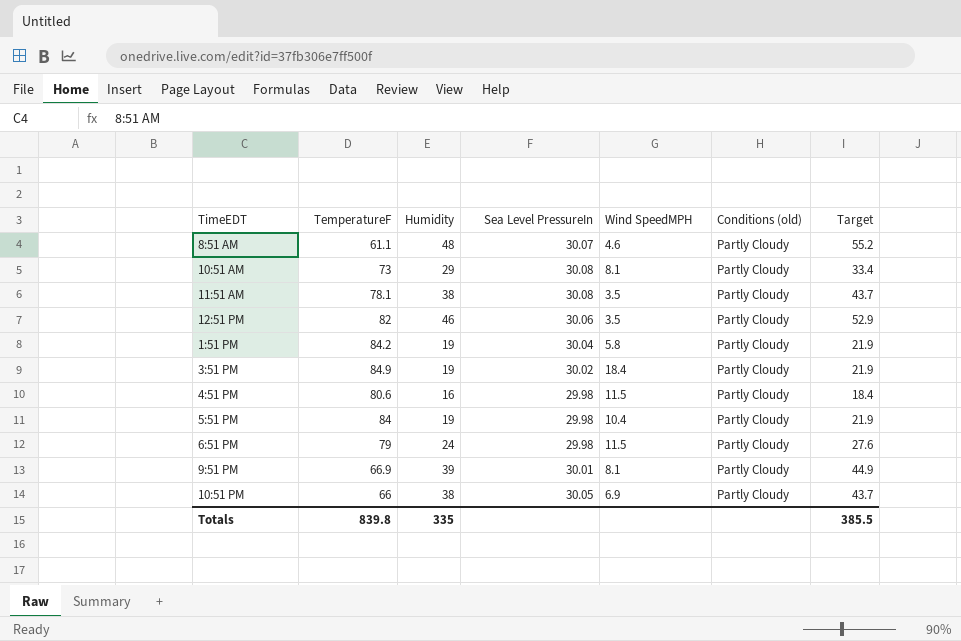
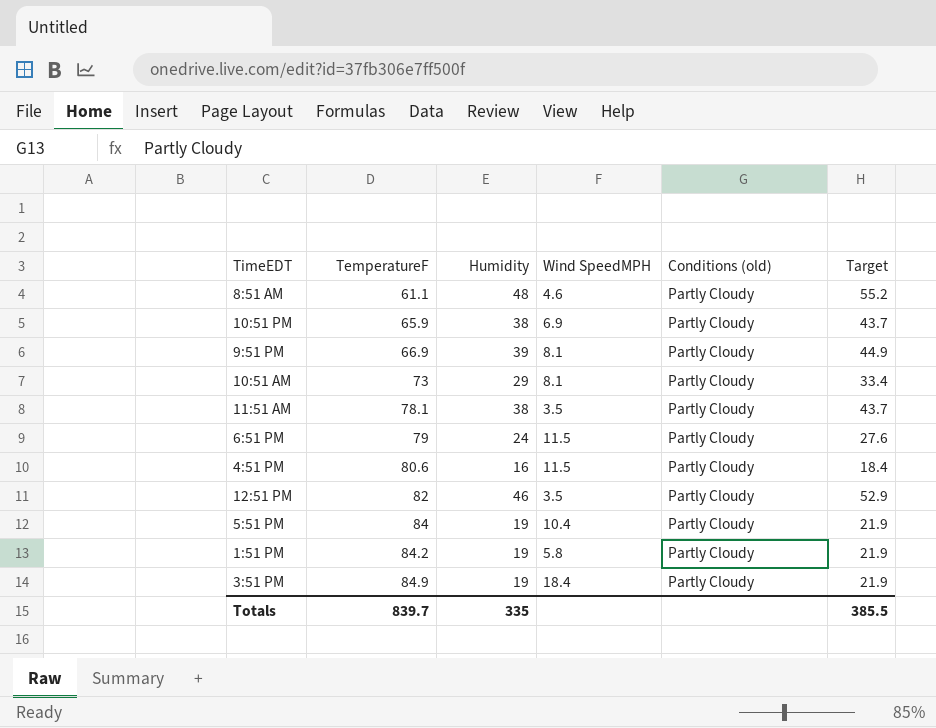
row order: none -> TemperatureF ascending
column Sea Level PressureIn | position: 4 -> none
10:51 PM | TemperatureF: 66 -> 65.9
Totals | TemperatureF: 839.8 -> 839.7

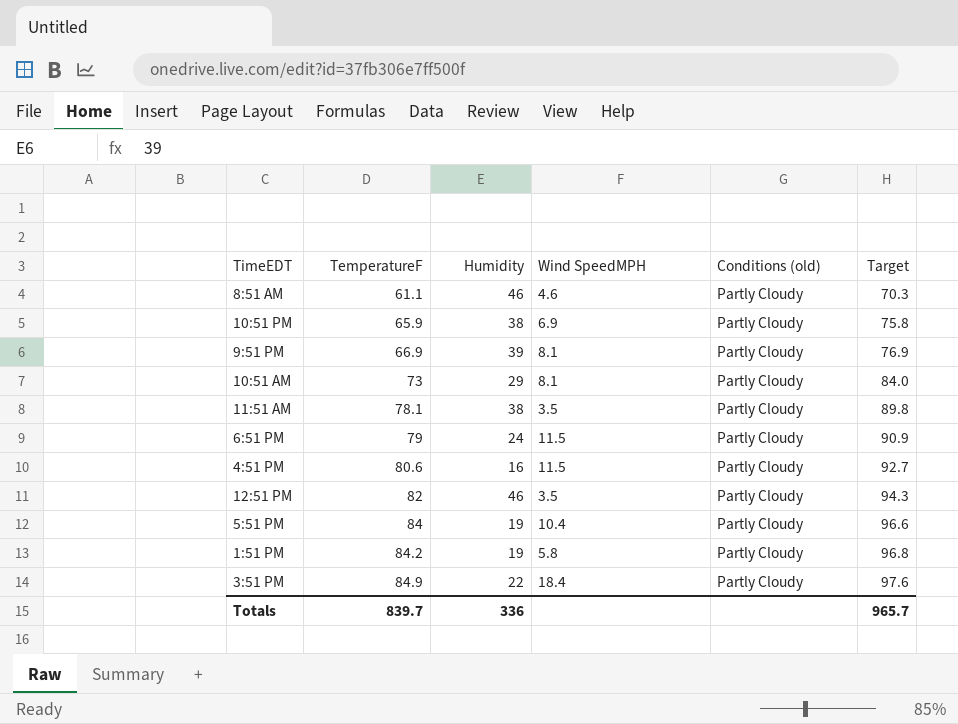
column Target | formula: [Humidity] * 1.15 -> [TemperatureF] * 1.15
8:51 AM | Humidity: 48 -> 46
3:51 PM | Humidity: 19 -> 22
Totals | Humidity: 335 -> 336
Totals | Target: 385.5 -> 965.7

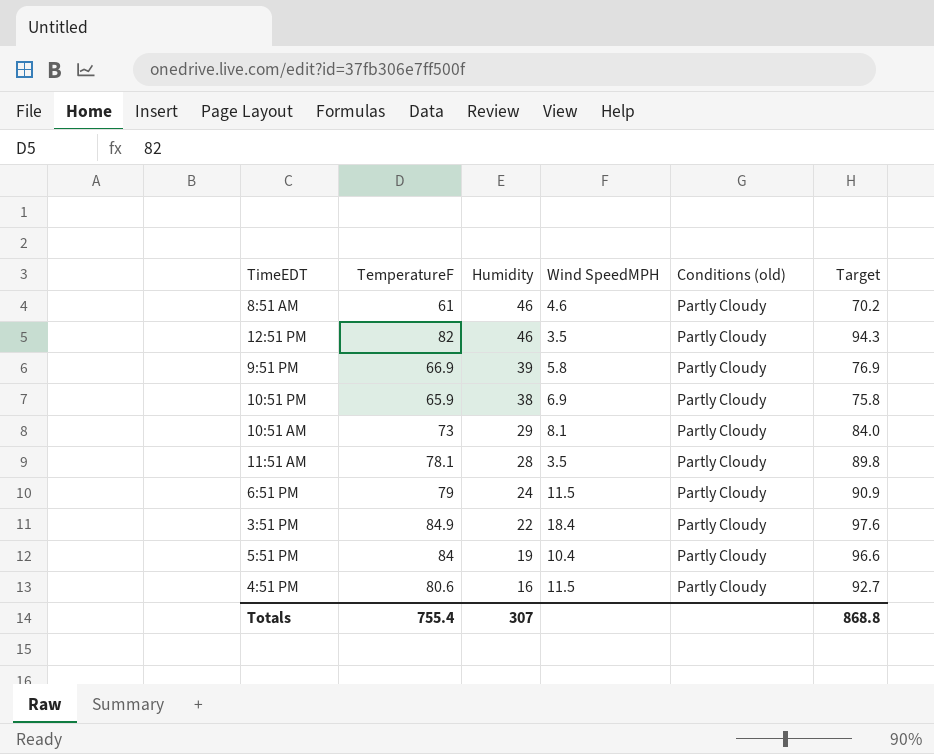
row order: TemperatureF ascending -> Humidity descending
row 1:51 PM: 84.2 | 19 | 5.8 | Partly Cloudy | 96.8 -> none
8:51 AM | TemperatureF: 61.1 -> 61
8:51 AM | Target: 70.3 -> 70.2
9:51 PM | Wind SpeedMPH: 8.1 -> 5.8
11:51 AM | Humidity: 38 -> 28
Totals | TemperatureF: 839.7 -> 755.4
Totals | Humidity: 336 -> 307
Totals | Target: 965.7 -> 868.8

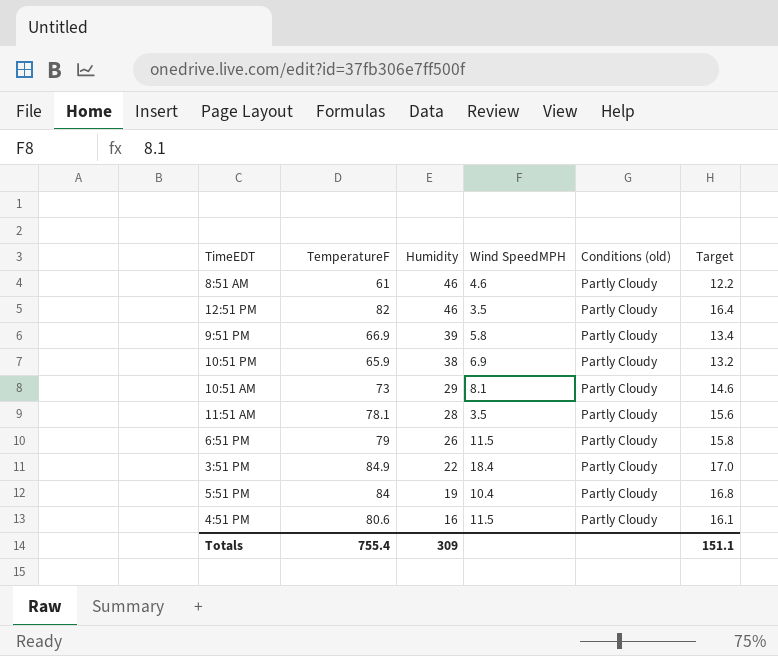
column Target | formula: [TemperatureF] * 1.15 -> [TemperatureF] * 0.2
6:51 PM | Humidity: 24 -> 26
Totals | Humidity: 307 -> 309
Totals | Target: 868.8 -> 151.1

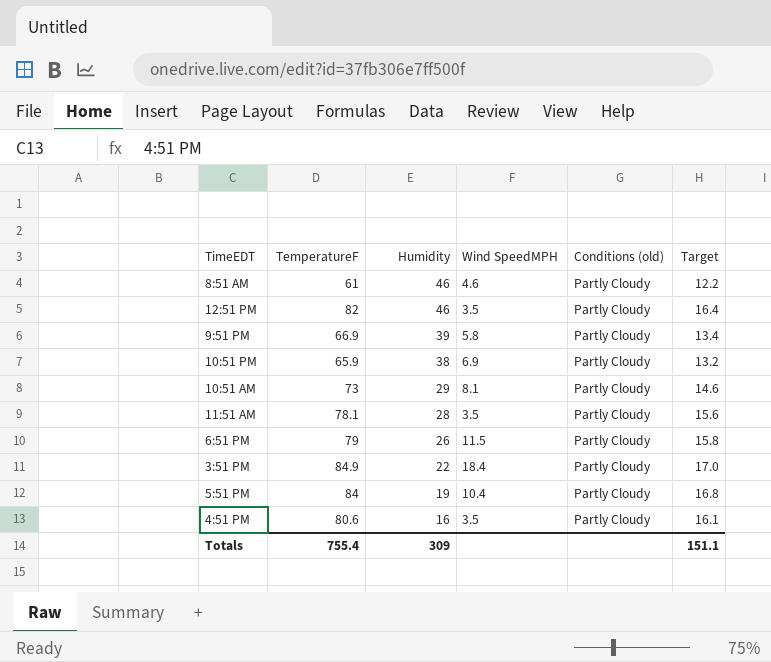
4:51 PM | Wind SpeedMPH: 11.5 -> 3.5

